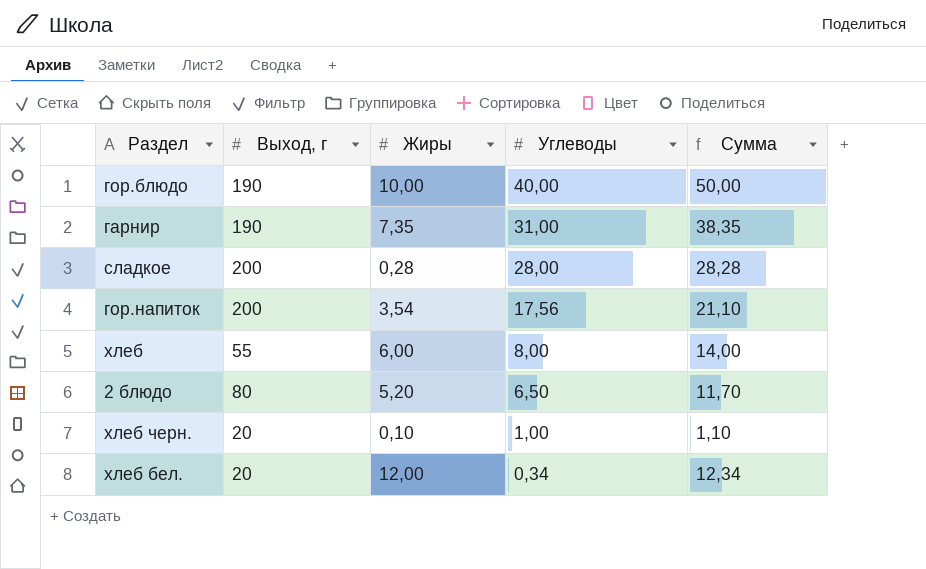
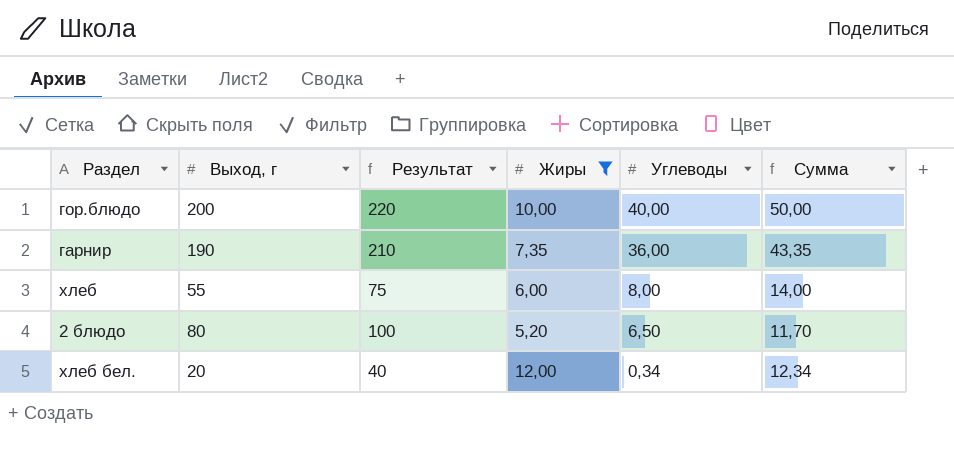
filter: none -> Жиры >= 5,20
column Результат | formula: none -> [Выход, г] + 20
гор.блюдо | Выход, г: 190 -> 200
гарнир | Углеводы: 31,00 -> 36,00
гарнир | Сумма: 38,35 -> 43,35

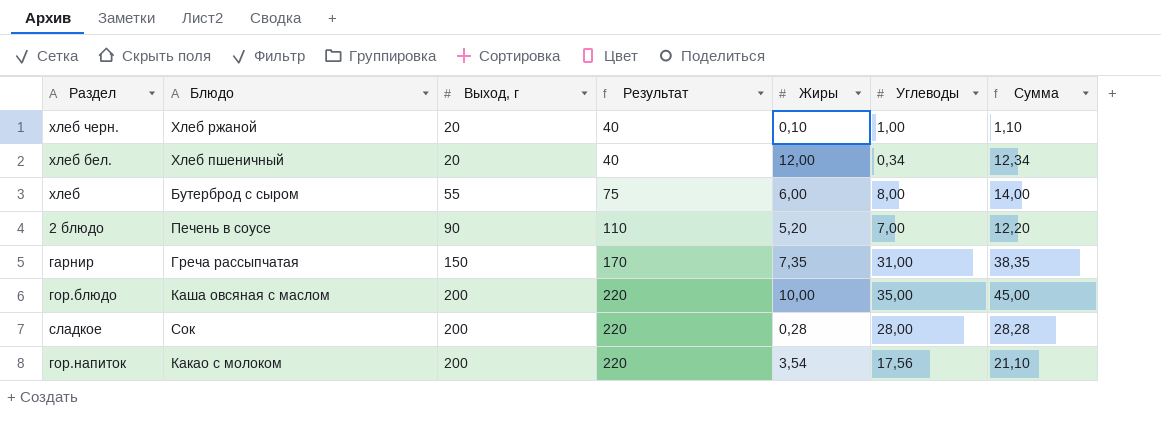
filter: Жиры >= 5,20 -> none
row order: Углеводы descending -> Выход, г ascending
column Блюдо | position: none -> 2
2 блюдо | Выход, г: 80 -> 90
2 блюдо | Результат: 100 -> 110
2 блюдо | Углеводы: 6,50 -> 7,00
2 блюдо | Сумма: 11,70 -> 12,20
гарнир | Выход, г: 190 -> 150
гарнир | Результат: 210 -> 170
гарнир | Углеводы: 36,00 -> 31,00
гарнир | Сумма: 43,35 -> 38,35
гор.блюдо | Углеводы: 40,00 -> 35,00
гор.блюдо | Сумма: 50,00 -> 45,00

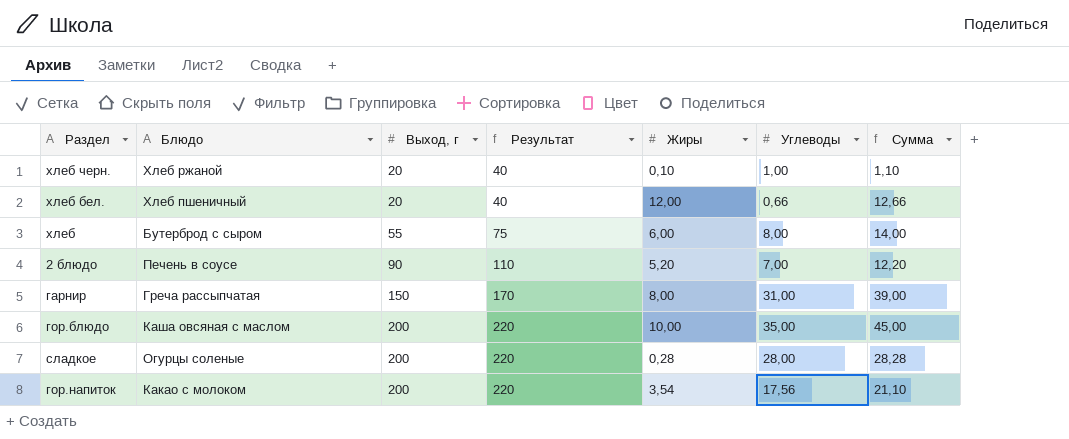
хлеб бел. | Углеводы: 0,34 -> 0,66
хлеб бел. | Сумма: 12,34 -> 12,66
гарнир | Жиры: 7,35 -> 8,00
гарнир | Сумма: 38,35 -> 39,00
сладкое | Блюдо: Сок -> Огурцы соленые

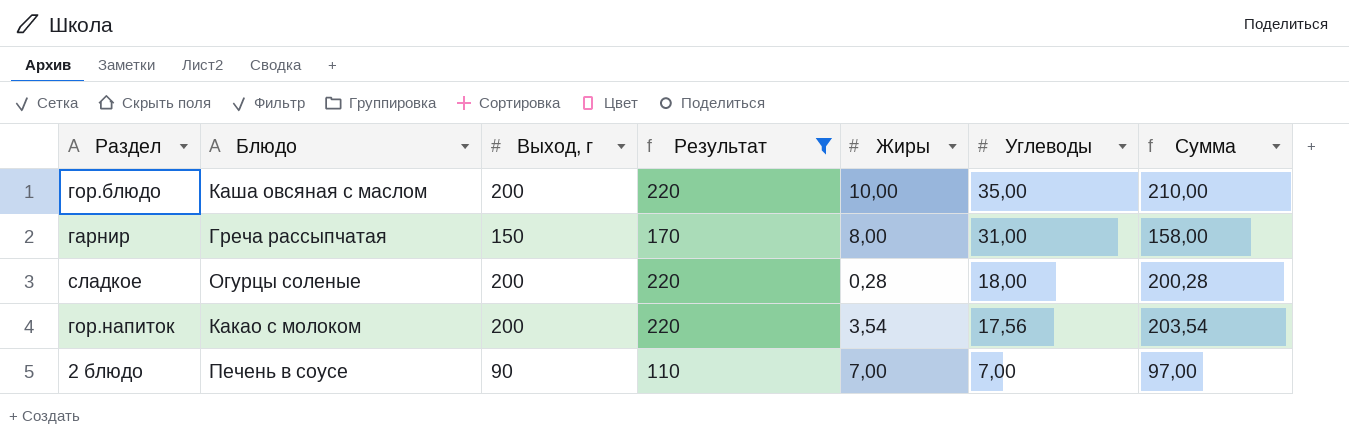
filter: none -> Результат >= 110
row order: Выход, г ascending -> Углеводы descending
column Сумма | formula: [Жиры] + [Углеводы] -> [Выход, г] + [Жиры]
сладкое | Углеводы: 28,00 -> 18,00
2 блюдо | Жиры: 5,20 -> 7,00

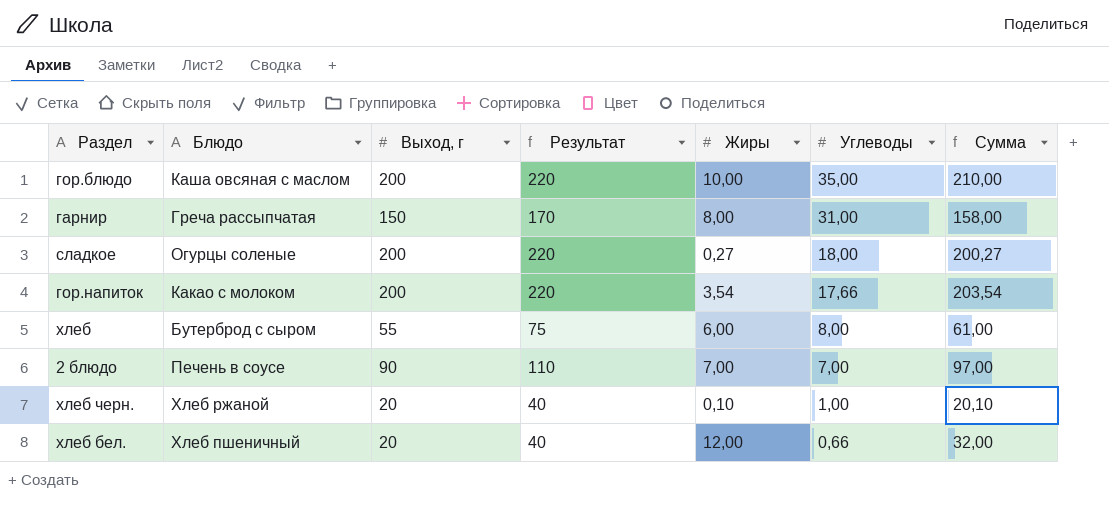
filter: Результат >= 110 -> none
сладкое | Жиры: 0,28 -> 0,27
сладкое | Сумма: 200,28 -> 200,27
гор.напиток | Углеводы: 17,56 -> 17,66

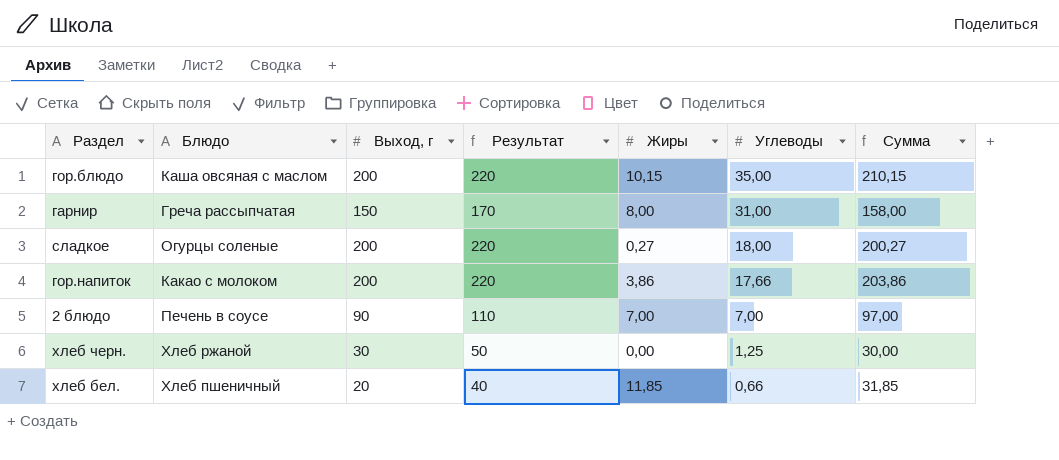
row хлеб: Бутерброд с сыром | 55 | 75 | 6,00 | 8,00 | 61,00 -> none
гор.блюдо | Жиры: 10,00 -> 10,15
гор.блюдо | Сумма: 210,00 -> 210,15
гор.напиток | Жиры: 3,54 -> 3,86
гор.напиток | Сумма: 203,54 -> 203,86
хлеб черн. | Выход, г: 20 -> 30
хлеб черн. | Результат: 40 -> 50
хлеб черн. | Жиры: 0,10 -> 0,00
хлеб черн. | Углеводы: 1,00 -> 1,25
хлеб черн. | Сумма: 20,10 -> 30,00
хлеб бел. | Жиры: 12,00 -> 11,85
хлеб бел. | Сумма: 32,00 -> 31,85

